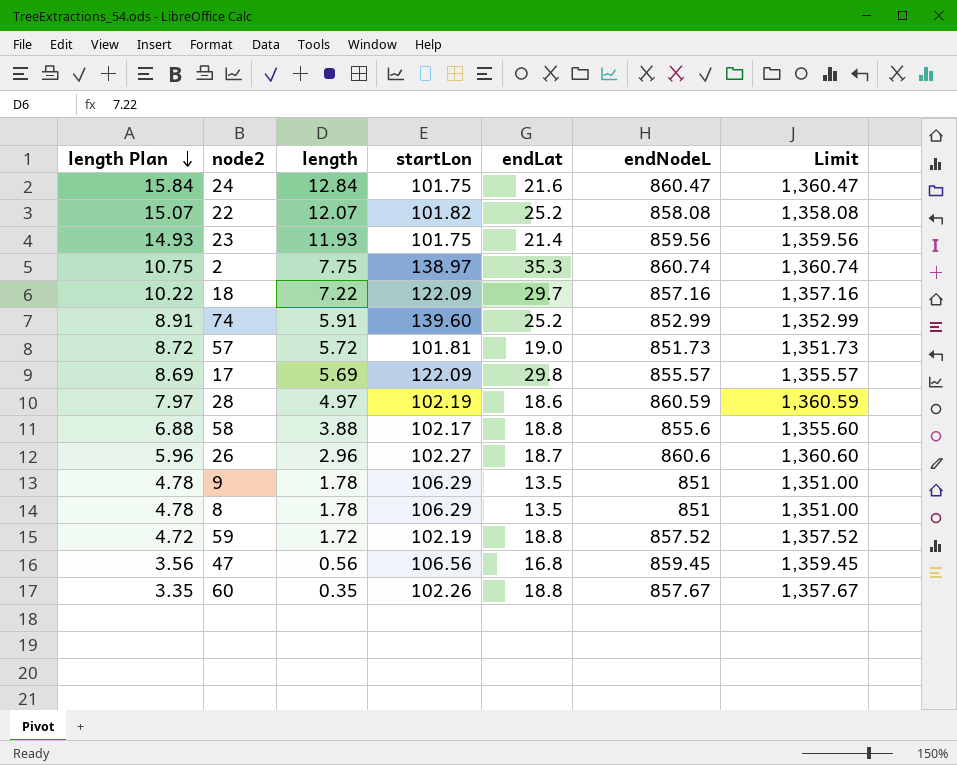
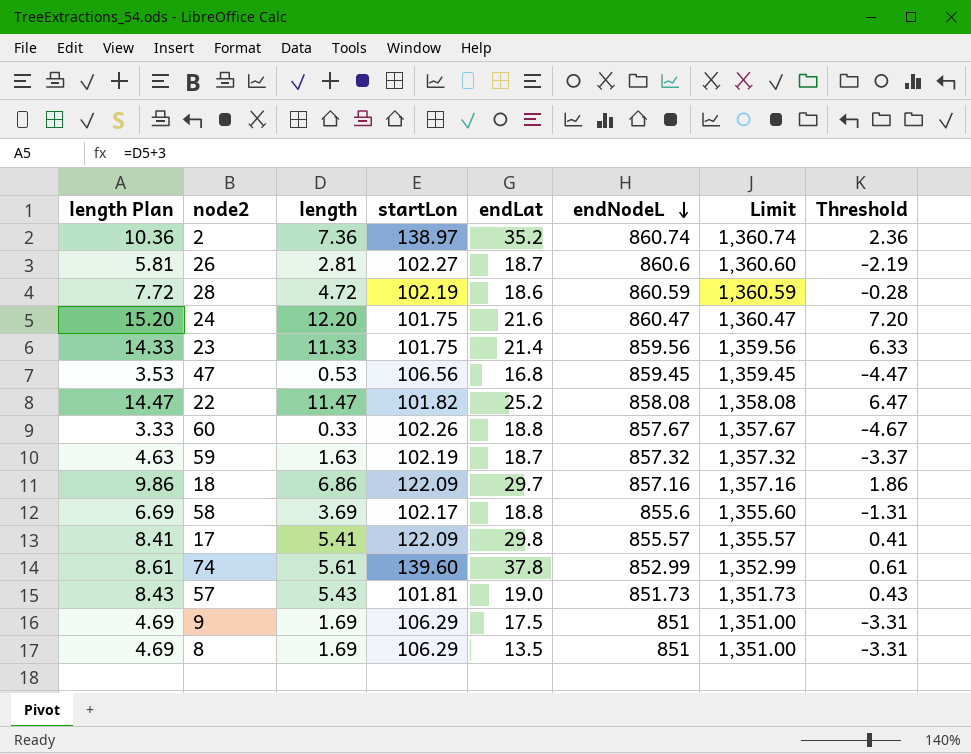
row order: length Plan descending -> endNodeL descending
column Threshold | formula: none -> [length] - 5
2 | length Plan: 10.75 -> 10.36
2 | length: 7.75 -> 7.36
2 | endLat: 35.3 -> 35.2
26 | length Plan: 5.96 -> 5.81
26 | length: 2.96 -> 2.81
28 | length Plan: 7.97 -> 7.72
28 | length: 4.97 -> 4.72
24 | length Plan: 15.84 -> 15.20
24 | length: 12.84 -> 12.20
23 | length Plan: 14.93 -> 14.33
23 | length: 11.93 -> 11.33
47 | length Plan: 3.56 -> 3.53
47 | length: 0.56 -> 0.53
22 | length Plan: 15.07 -> 14.47
22 | length: 12.07 -> 11.47
60 | length Plan: 3.35 -> 3.33
60 | length: 0.35 -> 0.33
59 | length Plan: 4.72 -> 4.63
59 | length: 1.72 -> 1.63
59 | endLat: 18.8 -> 18.7
59 | endNodeL: 857.52 -> 857.32
59 | Limit: 1,357.52 -> 1,357.32
18 | length Plan: 10.22 -> 9.86
18 | length: 7.22 -> 6.86
58 | length Plan: 6.88 -> 6.69
58 | length: 3.88 -> 3.69
17 | length Plan: 8.69 -> 8.41
17 | length: 5.69 -> 5.41
74 | length Plan: 8.91 -> 8.61
74 | length: 5.91 -> 5.61
74 | endLat: 25.2 -> 37.8
57 | length Plan: 8.72 -> 8.43
57 | length: 5.72 -> 5.43
9 | length Plan: 4.78 -> 4.69
9 | length: 1.78 -> 1.69
9 | endLat: 13.5 -> 17.5
8 | length Plan: 4.78 -> 4.69
8 | length: 1.78 -> 1.69

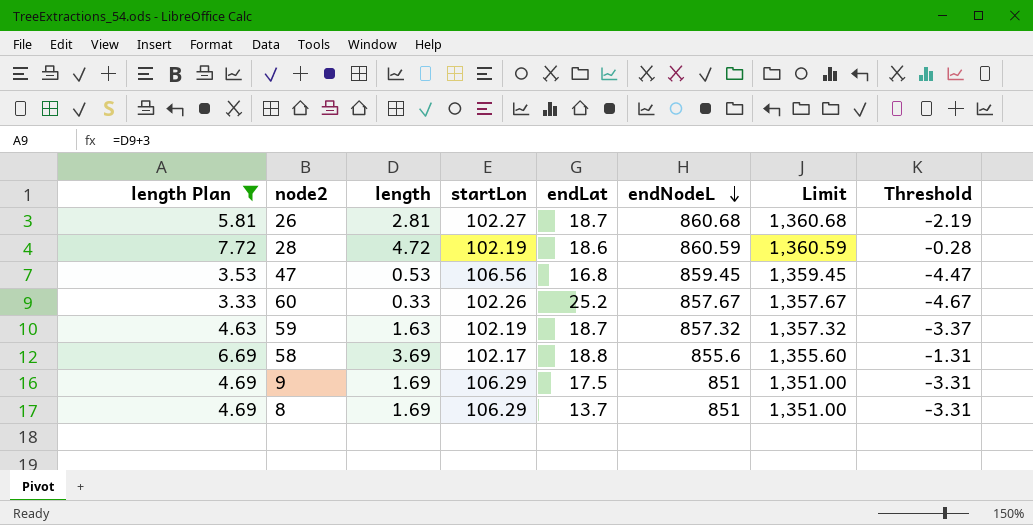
filter: none -> length Plan <= 7.72
26 | endNodeL: 860.6 -> 860.68
26 | Limit: 1,360.60 -> 1,360.68
60 | endLat: 18.8 -> 25.2
8 | endLat: 13.5 -> 13.7

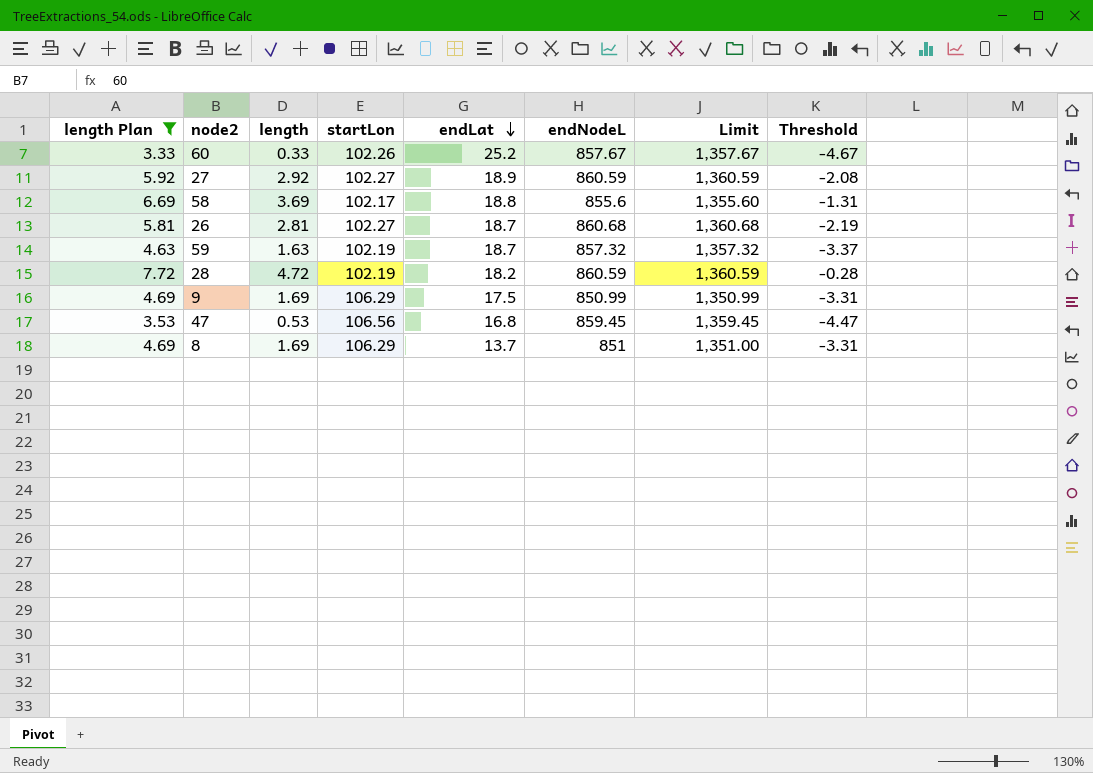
row order: endNodeL descending -> endLat descending
row 27: none -> 5.92 | 2.92 | 102.27 | 18.9 | 860.59 | 1,360.59 | -2.08
28 | endLat: 18.6 -> 18.2
9 | endNodeL: 851 -> 850.99
9 | Limit: 1,351.00 -> 1,350.99

